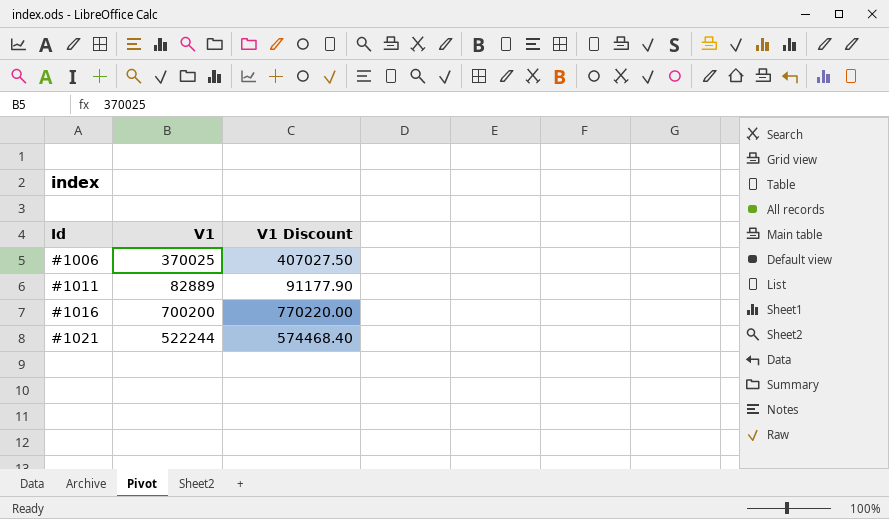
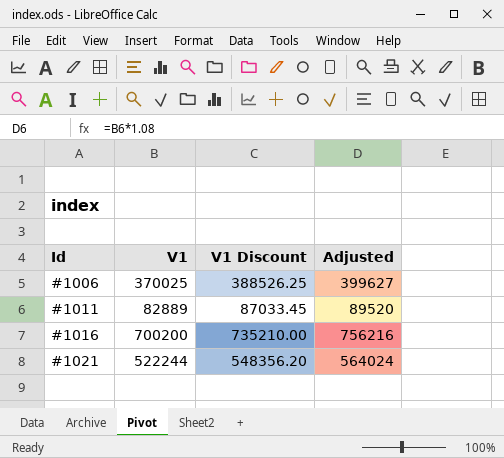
column V1 Discount | formula: [V1] * 1.1 -> [V1] * 1.05
column Adjusted | formula: none -> [V1] * 1.08

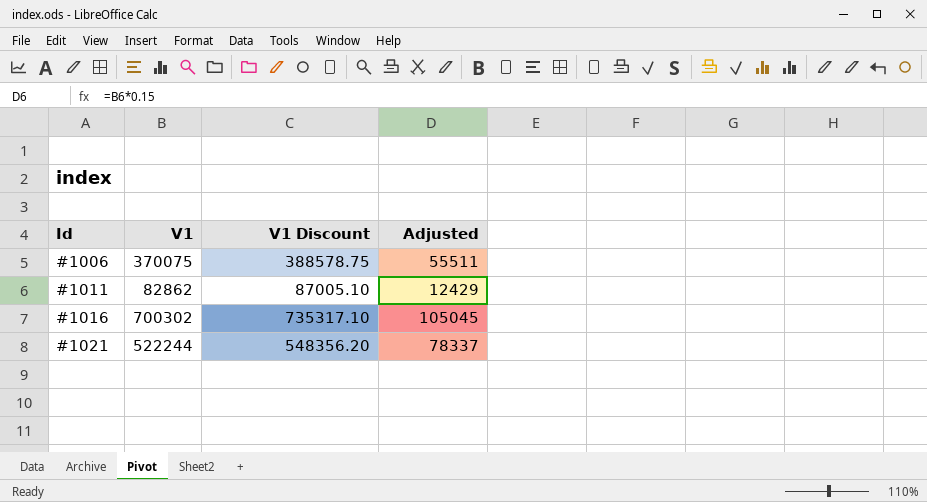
column Adjusted | formula: [V1] * 1.08 -> [V1] * 0.15
#1006 | V1: 370025 -> 370075
#1006 | V1 Discount: 388526.25 -> 388578.75
#1011 | V1: 82889 -> 82862
#1011 | V1 Discount: 87033.45 -> 87005.10
#1016 | V1: 700200 -> 700302
#1016 | V1 Discount: 735210.00 -> 735317.10

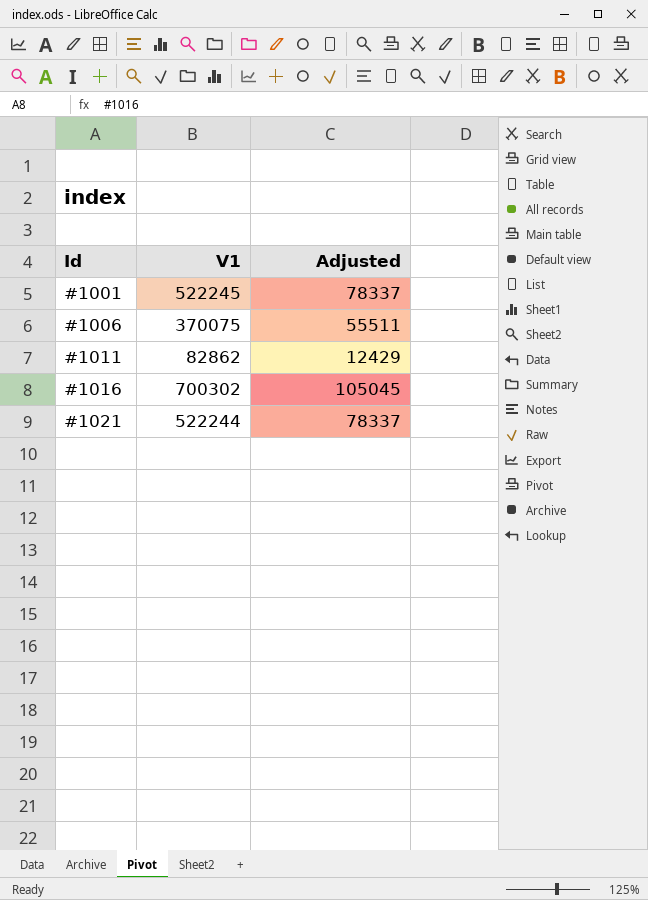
column V1 Discount | formula: [V1] * 1.05 -> none
row #1001: none -> 522245 | 78337

